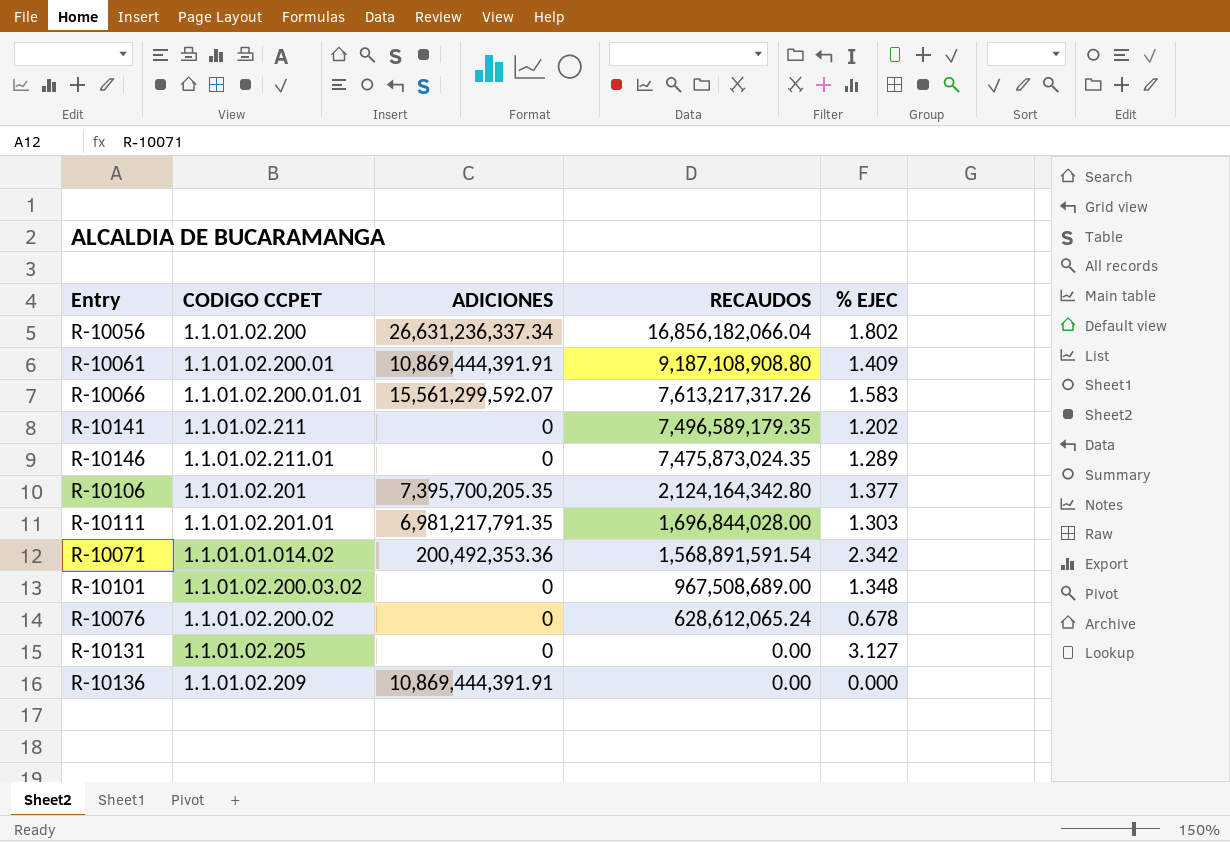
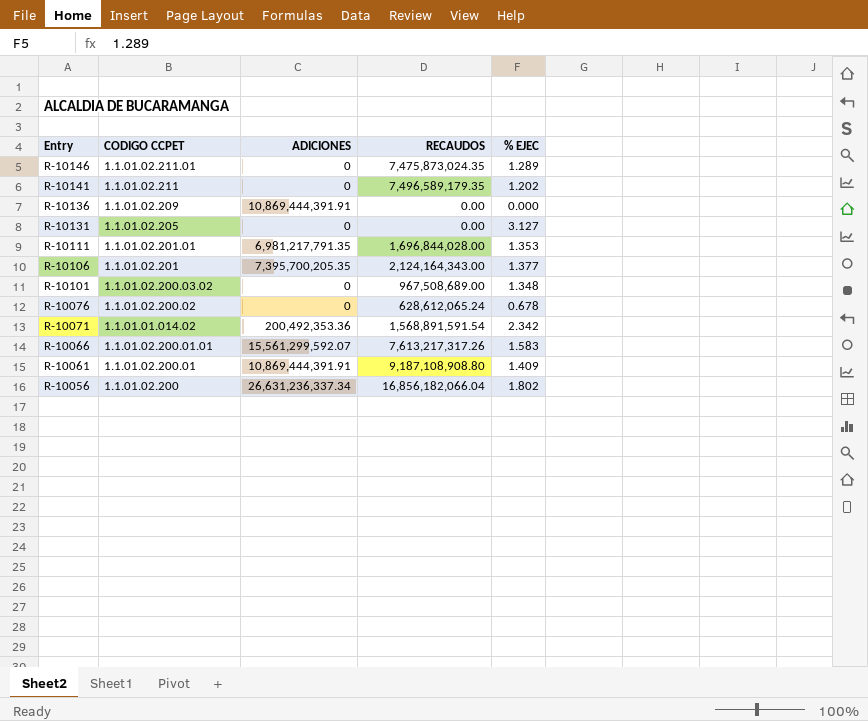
row order: RECAUDOS descending -> Entry descending
R-10111 | % EJEC: 1.303 -> 1.353
R-10106 | RECAUDOS: 2,124,164,342.80 -> 2,124,164,343.00

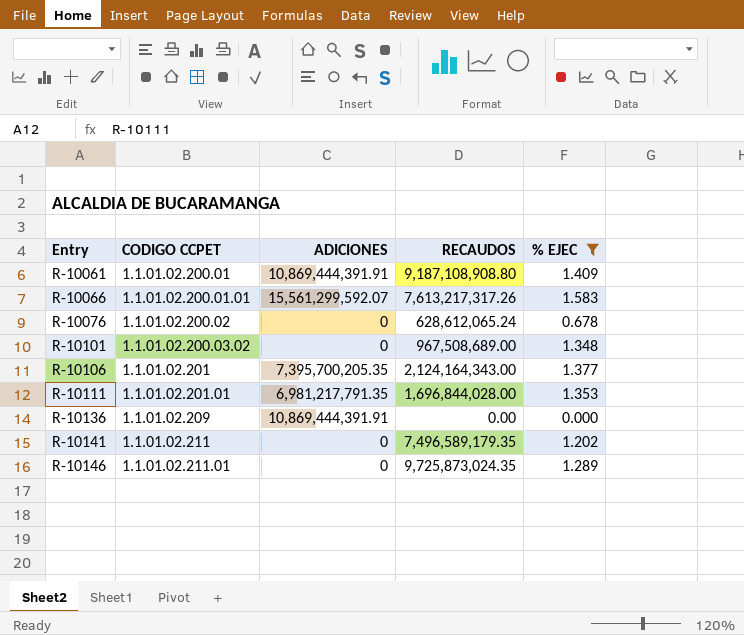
filter: none -> % EJEC <= 1.583
row order: Entry descending -> Entry ascending
R-10146 | RECAUDOS: 7,475,873,024.35 -> 9,725,873,024.35

